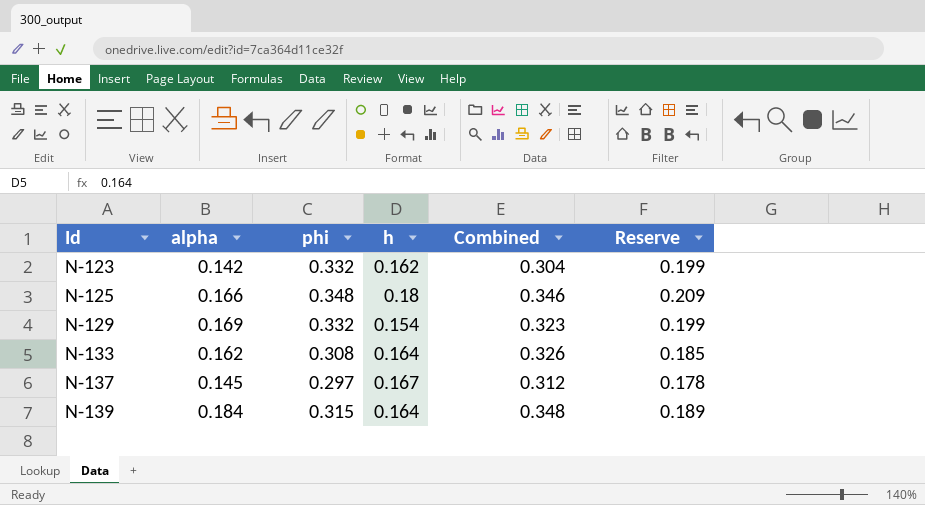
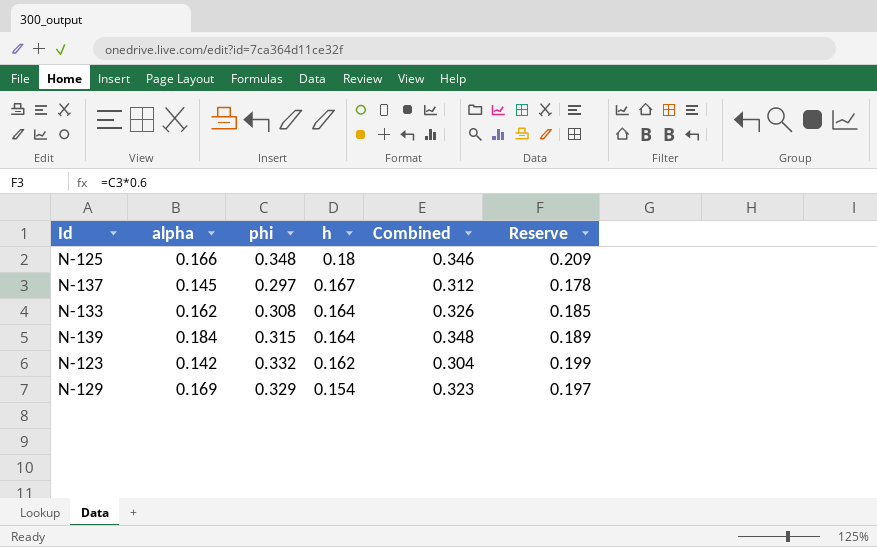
row order: Id ascending -> h descending
N-129 | phi: 0.332 -> 0.329
N-129 | Reserve: 0.199 -> 0.197

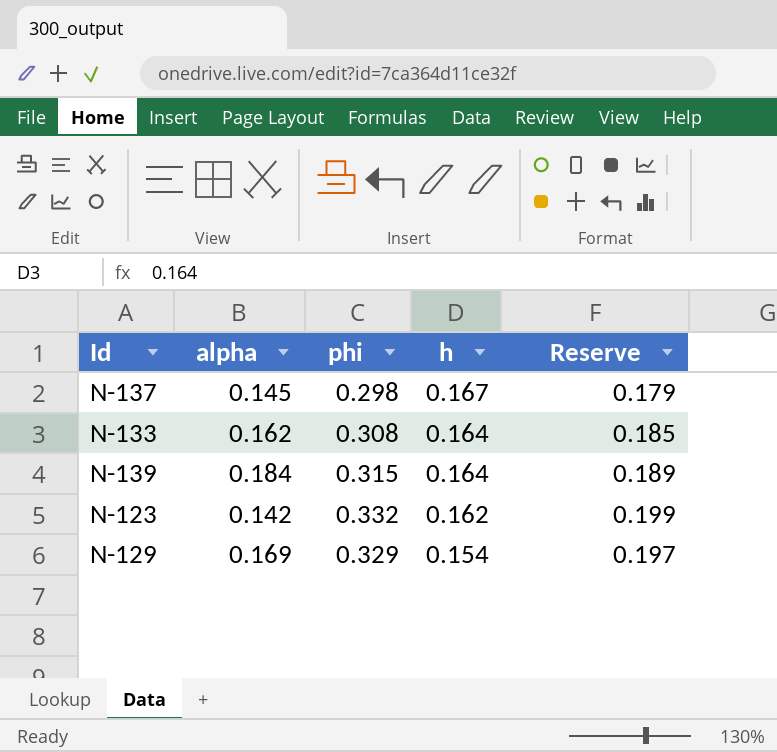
column Combined | formula: [alpha] + [h] -> none
row N-125: 0.166 | 0.348 | 0.18 | 0.346 | 0.209 -> none
N-137 | phi: 0.297 -> 0.298
N-137 | Reserve: 0.178 -> 0.179

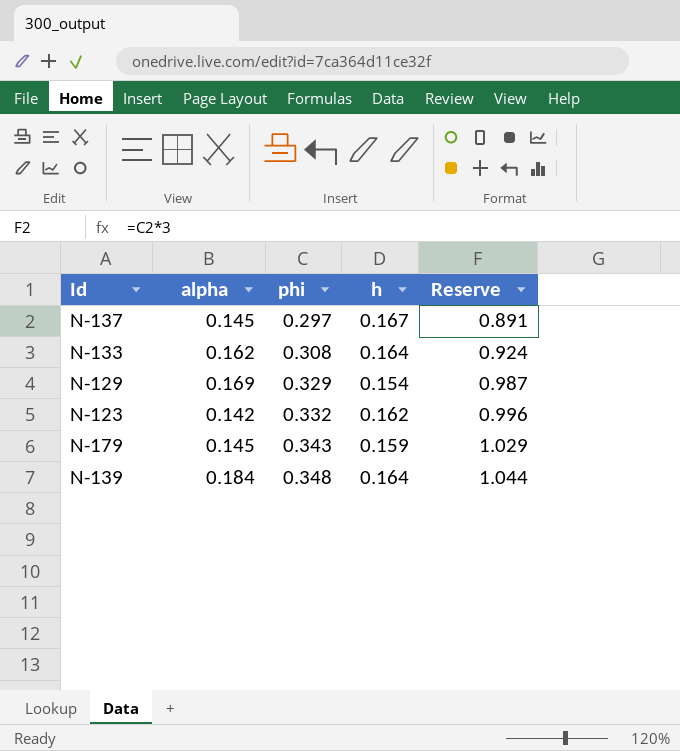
row order: h descending -> phi ascending
column Reserve | formula: [phi] * 0.6 -> [phi] * 3
N-137 | phi: 0.298 -> 0.297
row N-179: none -> 0.145 | 0.343 | 0.159 | 1.029
N-139 | phi: 0.315 -> 0.348

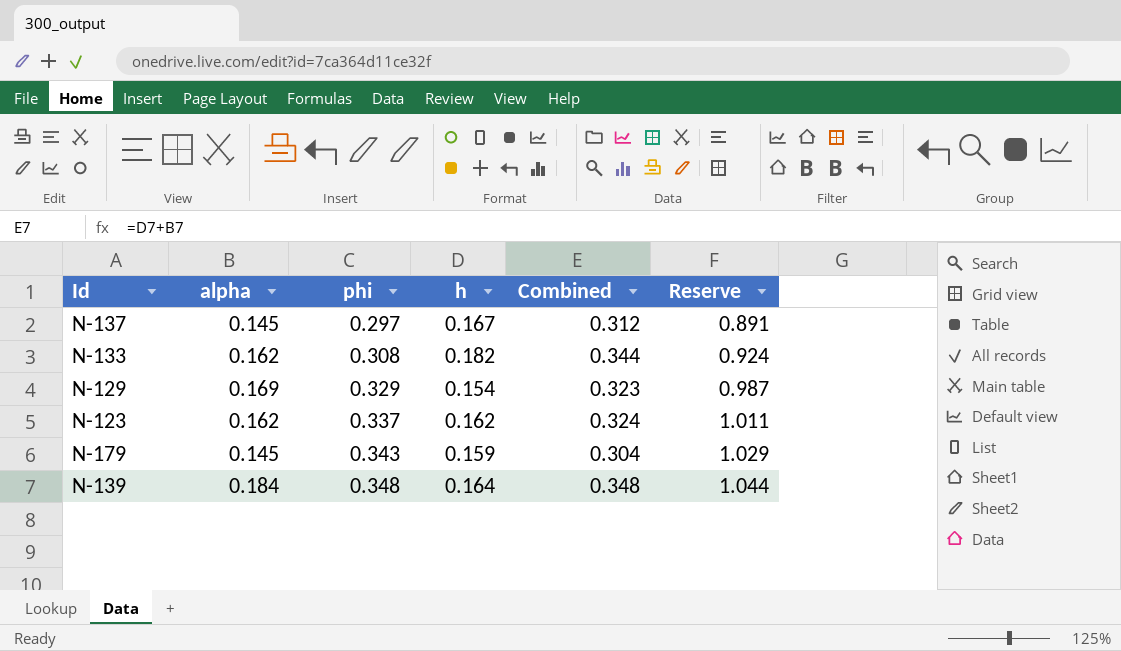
column Combined | formula: none -> [alpha] + [h]
N-133 | h: 0.164 -> 0.182
N-123 | alpha: 0.142 -> 0.162
N-123 | phi: 0.332 -> 0.337
N-123 | Reserve: 0.996 -> 1.011

